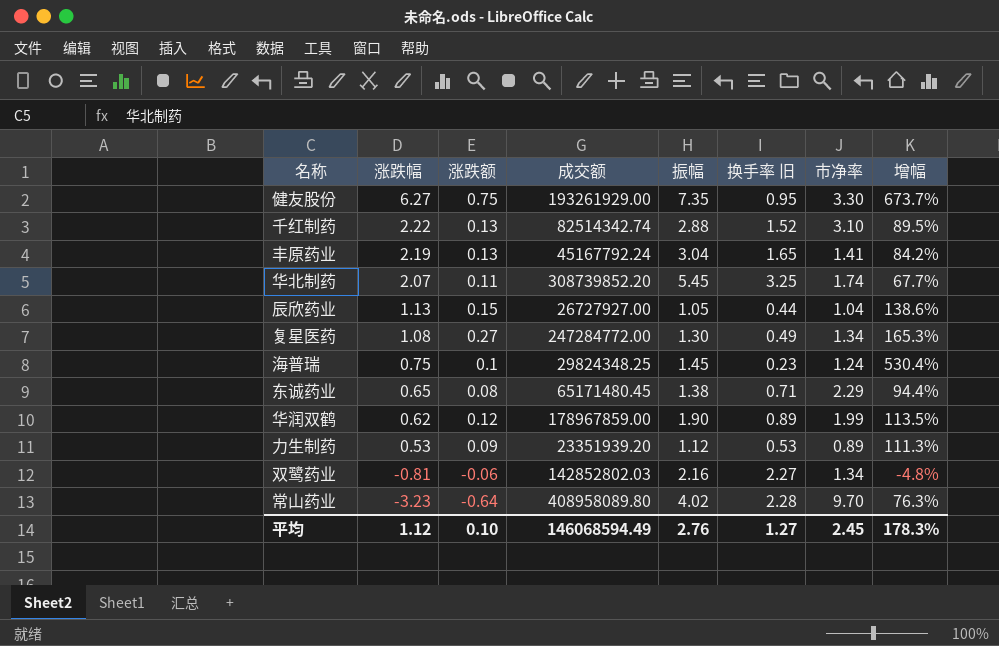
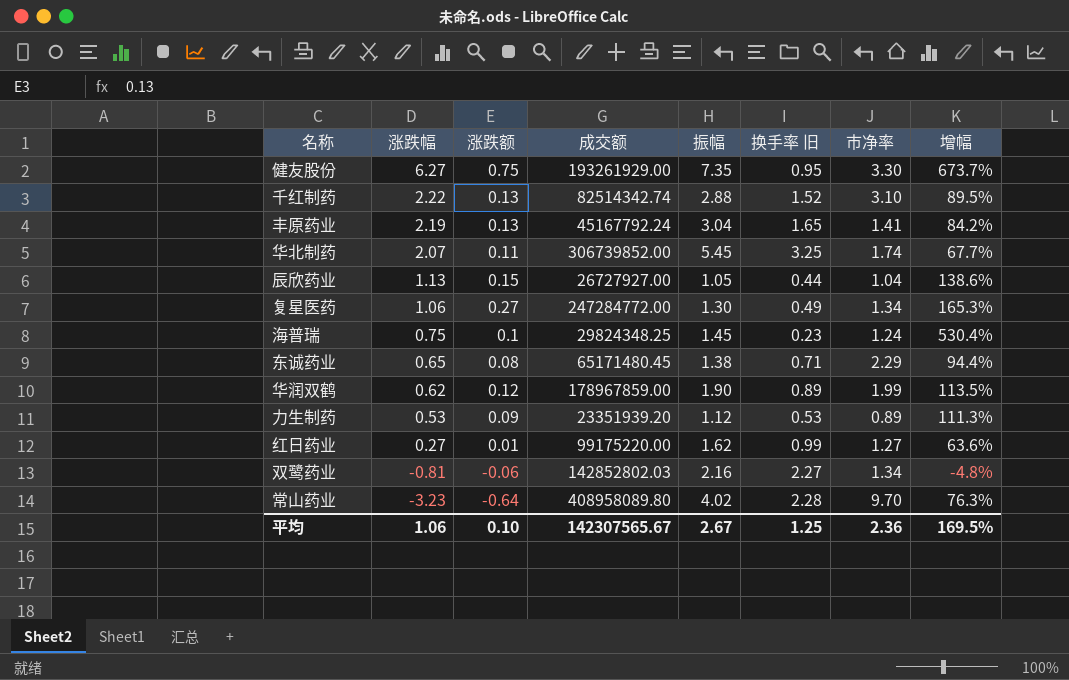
华北制药 | 成交额: 308739852.20 -> 306739852.00
复星医药 | 涨跌幅: 1.08 -> 1.06
row 红日药业: none -> 0.27 | 0.01 | 99175220.00 | 1.62 | 0.99 | 1.27 | 63.6%
平均 | 涨跌幅: 1.12 -> 1.06
平均 | 成交额: 146068594.49 -> 142307565.67
平均 | 振幅: 2.76 -> 2.67
平均 | 换手率 旧: 1.27 -> 1.25
平均 | 市净率: 2.45 -> 2.36
平均 | 增幅: 178.3% -> 169.5%

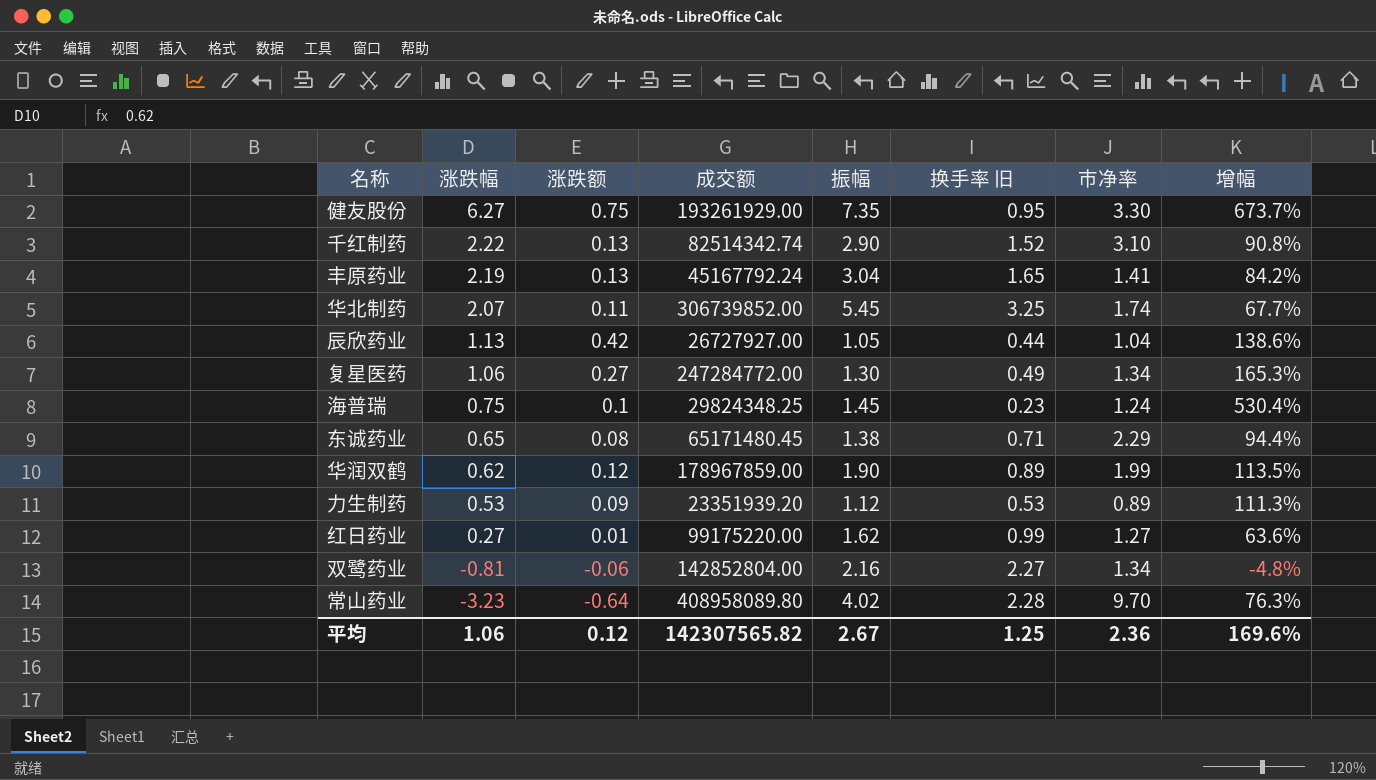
千红制药 | 振幅: 2.88 -> 2.90
千红制药 | 增幅: 89.5% -> 90.8%
辰欣药业 | 涨跌额: 0.15 -> 0.42
双鹭药业 | 成交额: 142852802.03 -> 142852804.00
平均 | 涨跌额: 0.10 -> 0.12
平均 | 成交额: 142307565.67 -> 142307565.82
平均 | 增幅: 169.5% -> 169.6%

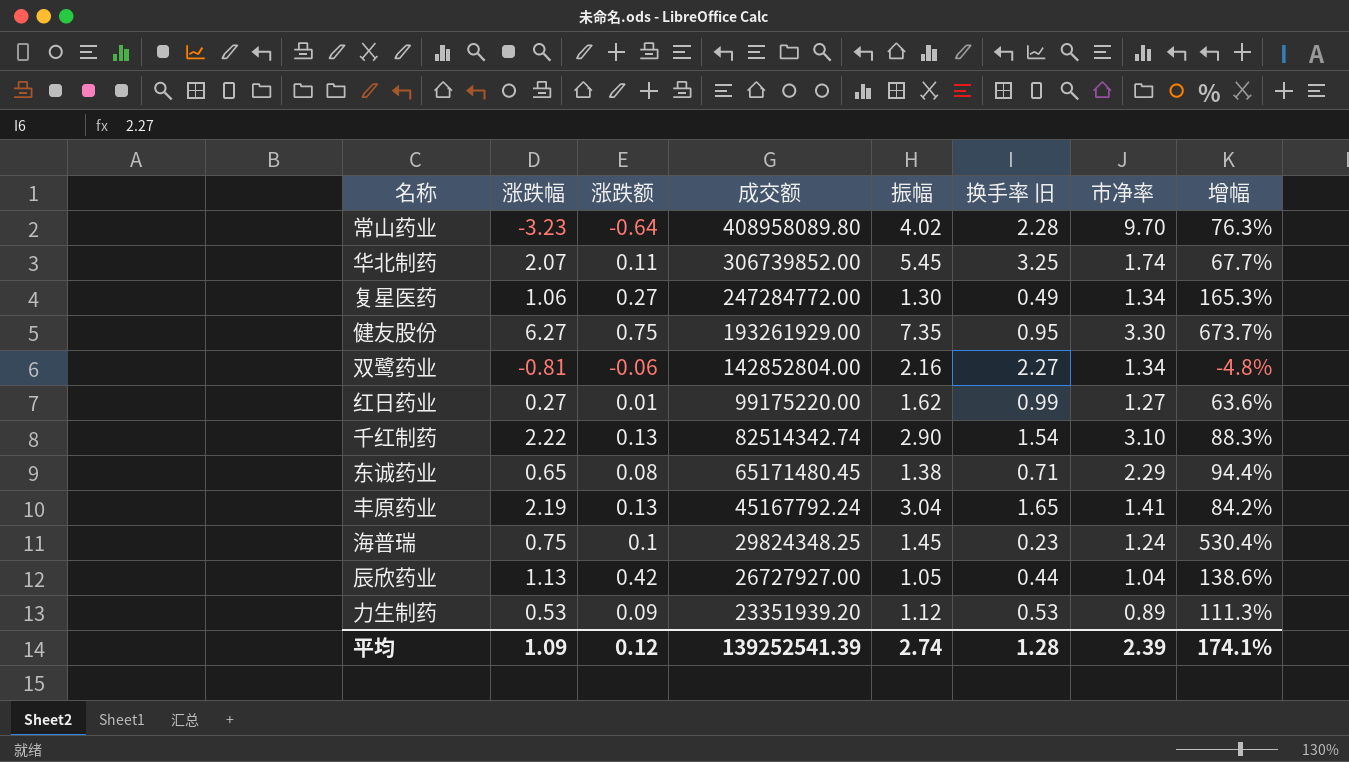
row order: 涨跌幅 descending -> 成交额 descending
row 华润双鹤: 0.62 | 0.12 | 178967859.00 | 1.90 | 0.89 | 1.99 | 113.5% -> none
千红制药 | 换手率 旧: 1.52 -> 1.54
千红制药 | 增幅: 90.8% -> 88.3%
平均 | 涨跌幅: 1.06 -> 1.09
平均 | 成交额: 142307565.82 -> 139252541.39
平均 | 振幅: 2.67 -> 2.74
平均 | 换手率 旧: 1.25 -> 1.28
平均 | 市净率: 2.36 -> 2.39
平均 | 增幅: 169.6% -> 174.1%

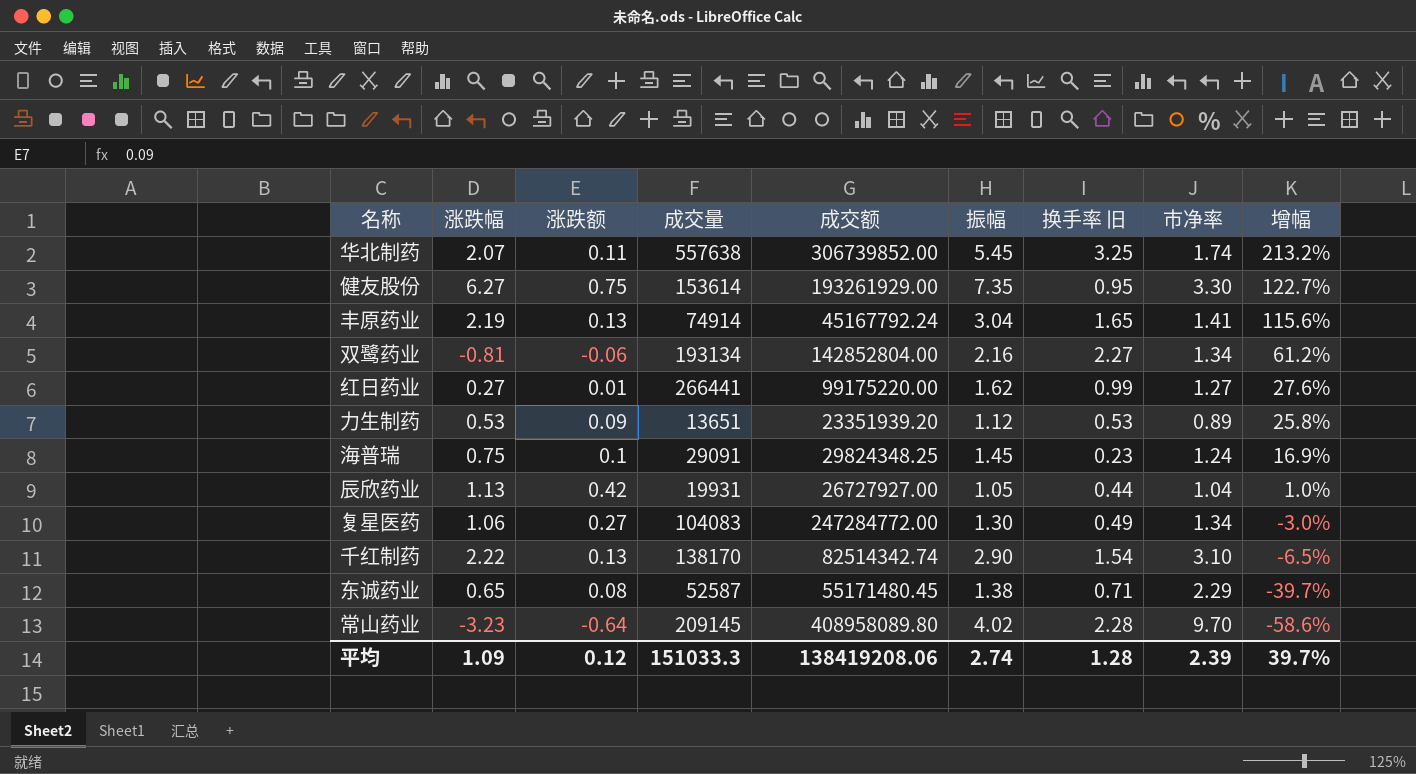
row order: 成交额 descending -> 增幅 descending
column 成交量 | position: none -> 4
column 增幅 | formula: ([振幅] - [换手率 旧]) / [换手率 旧] -> ([振幅] - [市净率]) / [市净率]
东诚药业 | 成交额: 65171480.45 -> 55171480.45
平均 | 成交额: 139252541.39 -> 138419208.06
平均 | 增幅: 174.1% -> 39.7%

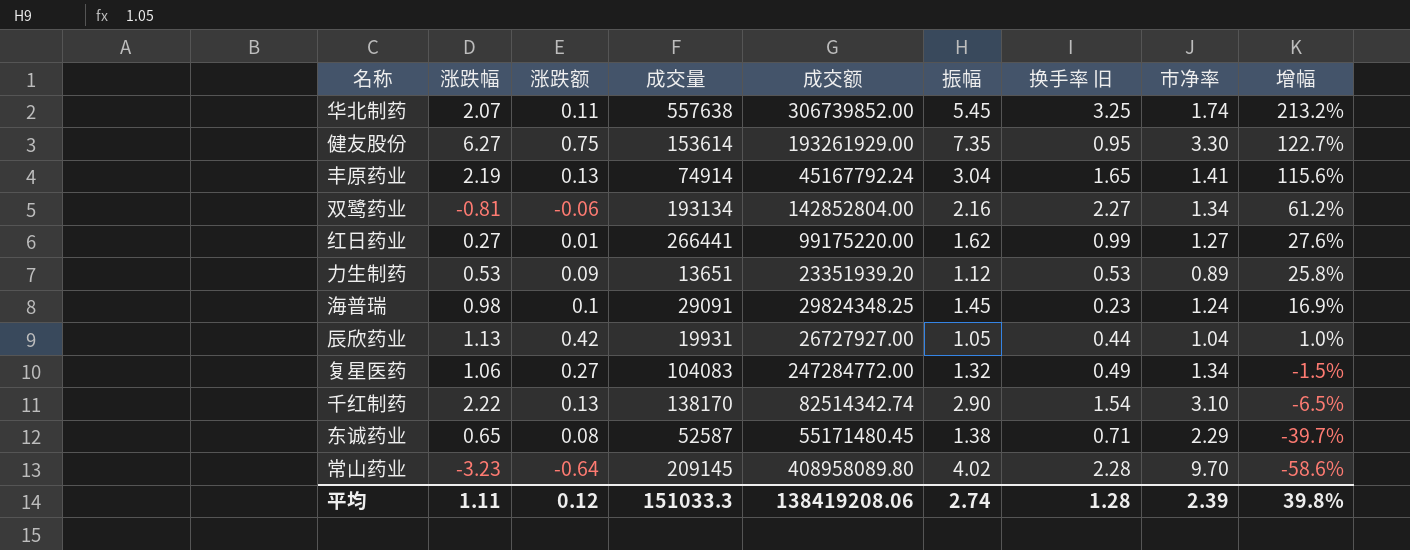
海普瑞 | 涨跌幅: 0.75 -> 0.98
复星医药 | 振幅: 1.30 -> 1.32
复星医药 | 增幅: -3.0% -> -1.5%
平均 | 涨跌幅: 1.09 -> 1.11
平均 | 增幅: 39.7% -> 39.8%

